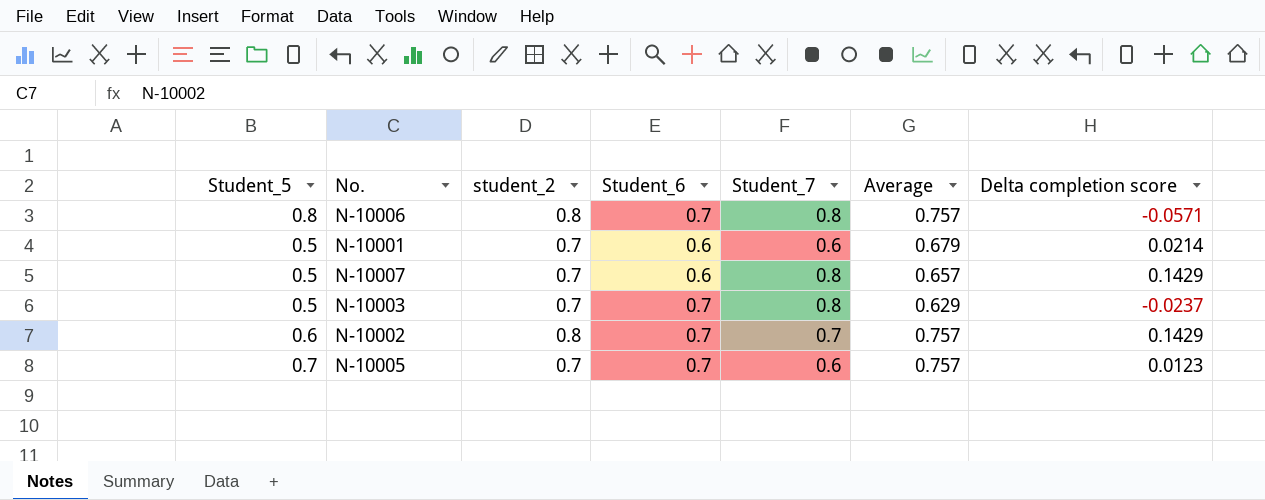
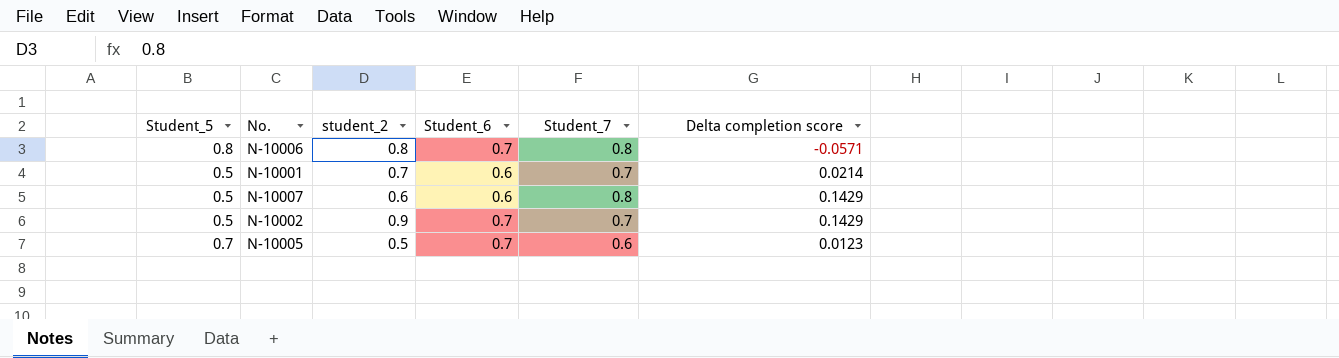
column Average | position: 6 -> none
row N-10003: 0.5 | 0.7 | 0.7 | 0.8 | 0.629 | -0.0237 -> none
N-10001 | Student_7: 0.6 -> 0.7
N-10007 | student_2: 0.7 -> 0.6
N-10002 | Student_5: 0.6 -> 0.5
N-10002 | student_2: 0.8 -> 0.9
N-10005 | student_2: 0.7 -> 0.5

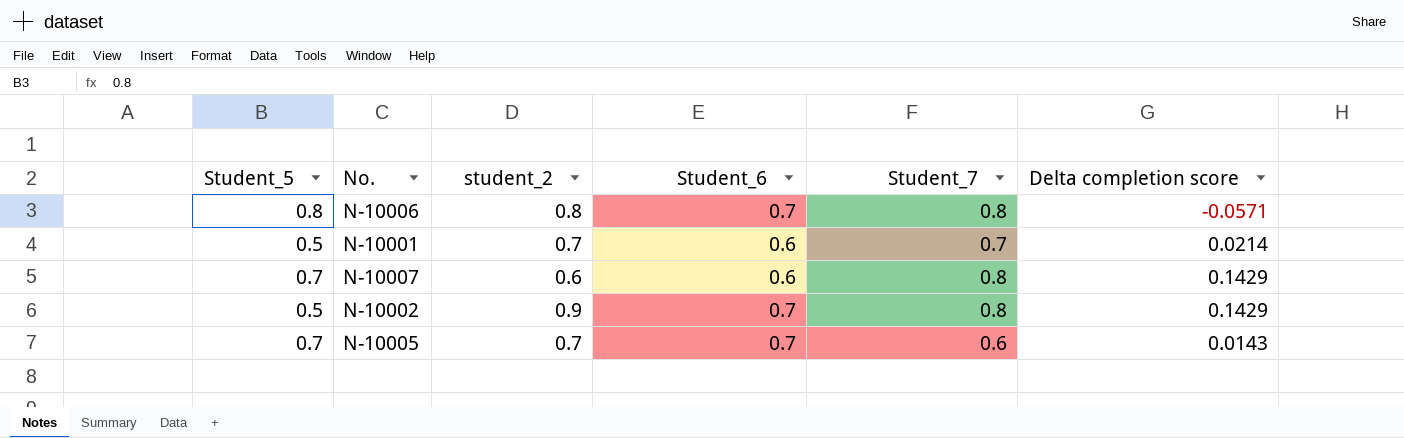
N-10007 | Student_5: 0.5 -> 0.7
N-10002 | Student_7: 0.7 -> 0.8
N-10005 | student_2: 0.5 -> 0.7
N-10005 | Delta completion score: 0.0123 -> 0.0143

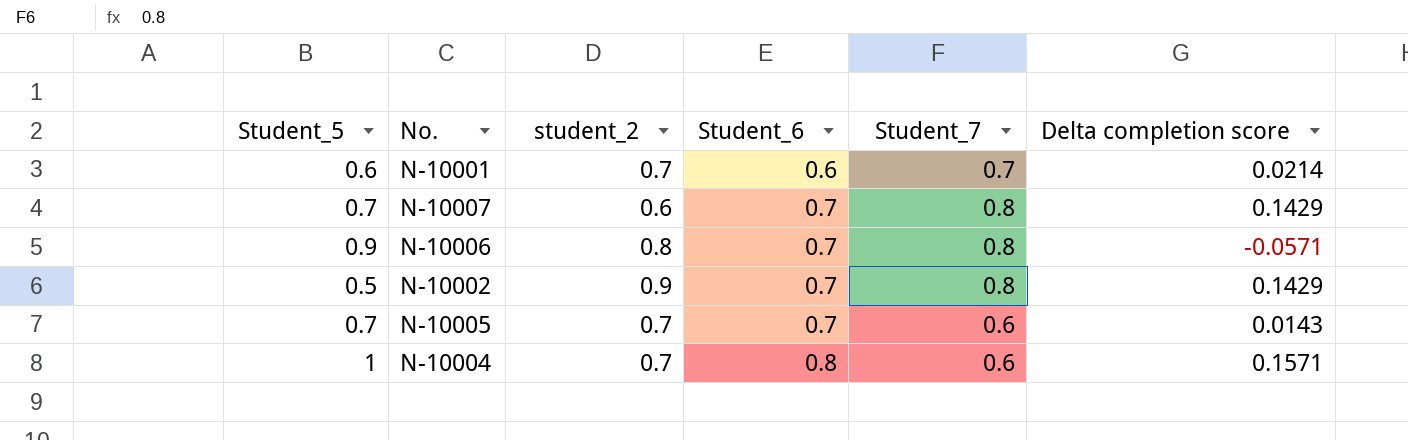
row order: none -> Student_6 ascending
N-10001 | Student_5: 0.5 -> 0.6
N-10007 | Student_6: 0.6 -> 0.7
N-10006 | Student_5: 0.8 -> 0.9
row N-10004: none -> 1 | 0.7 | 0.8 | 0.6 | 0.1571

